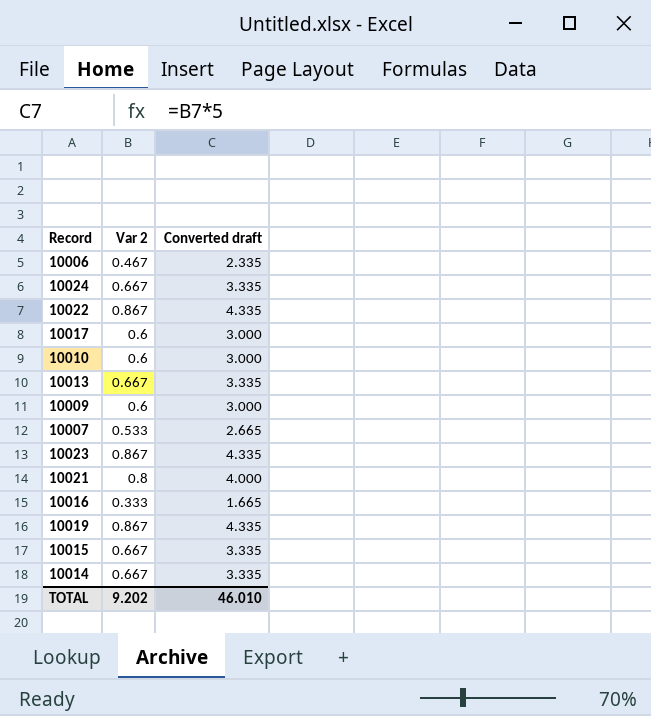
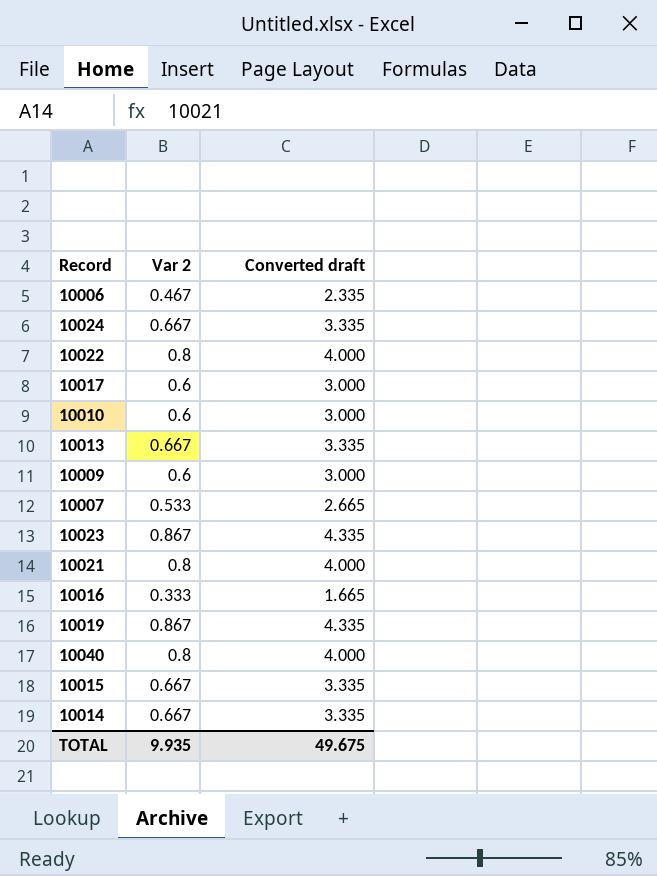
10022 | Var 2: 0.867 -> 0.8
10022 | Converted draft: 4.335 -> 4.000
row 10040: none -> 0.8 | 4.000
TOTAL | Var 2: 9.202 -> 9.935
TOTAL | Converted draft: 46.010 -> 49.675

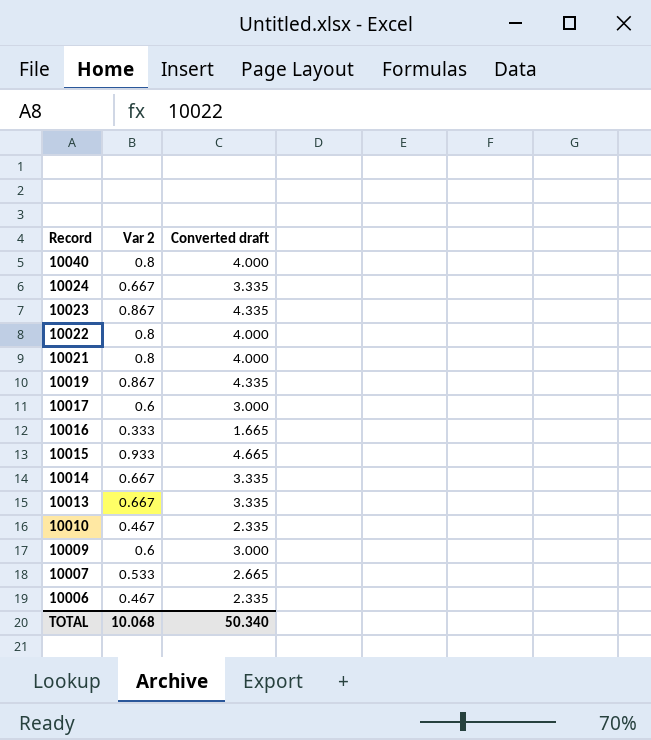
row order: none -> Record descending
10015 | Var 2: 0.667 -> 0.933
10015 | Converted draft: 3.335 -> 4.665
10010 | Var 2: 0.6 -> 0.467
10010 | Converted draft: 3.000 -> 2.335
TOTAL | Var 2: 9.935 -> 10.068
TOTAL | Converted draft: 49.675 -> 50.340

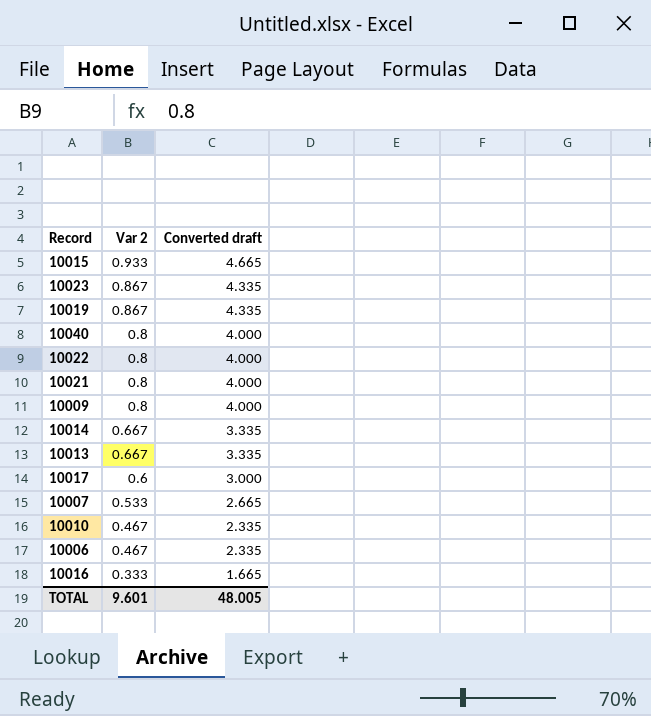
row order: Record descending -> Var 2 descending
row 10024: 0.667 | 3.335 -> none
10009 | Var 2: 0.6 -> 0.8
10009 | Converted draft: 3.000 -> 4.000
TOTAL | Var 2: 10.068 -> 9.601
TOTAL | Converted draft: 50.340 -> 48.005

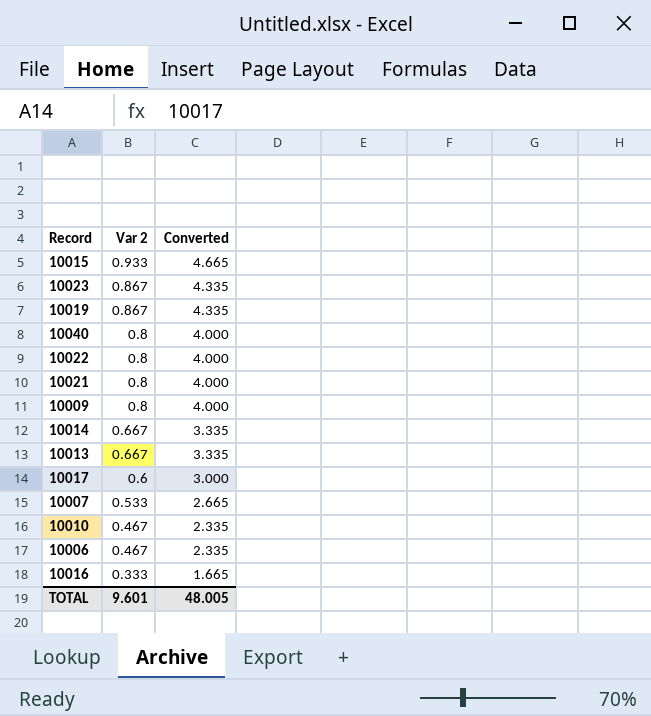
column name: Converted draft -> Converted

